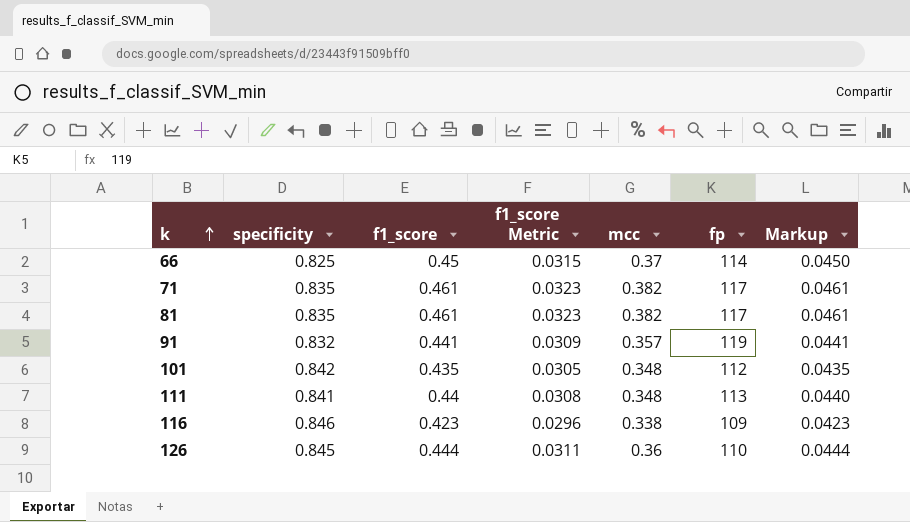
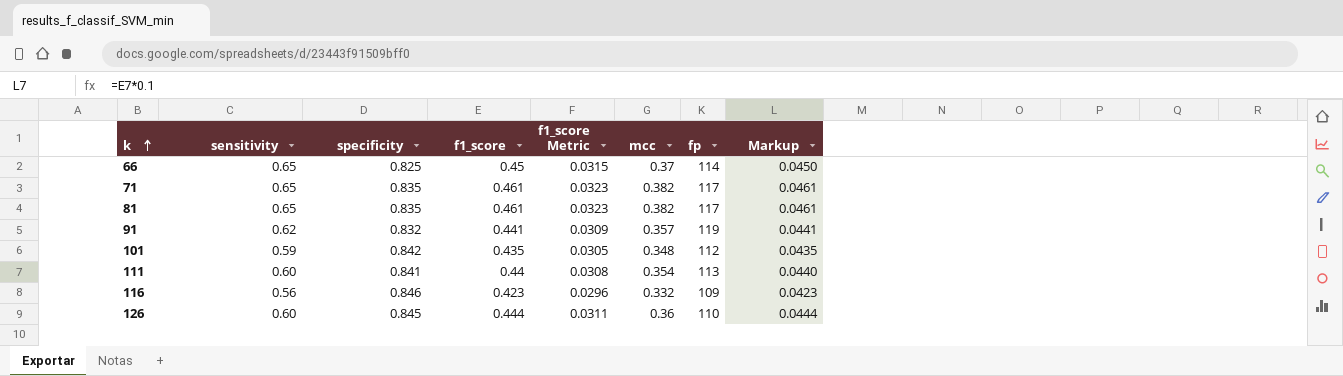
column sensitivity | position: none -> 2
111 | mcc: 0.348 -> 0.354
116 | mcc: 0.338 -> 0.332

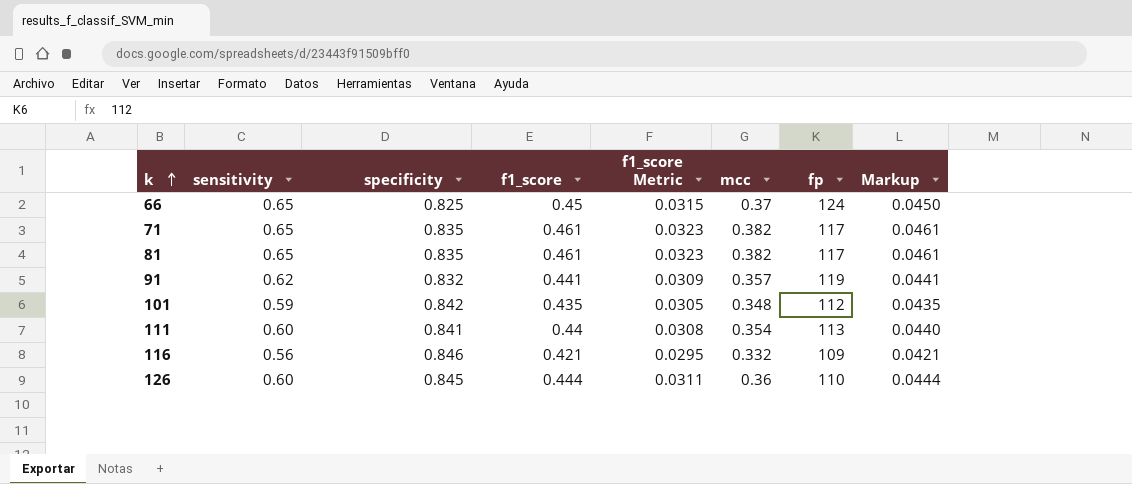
66 | fp: 114 -> 124
116 | f1_score: 0.423 -> 0.421
116 | f1_score Metric: 0.0296 -> 0.0295
116 | Markup: 0.0423 -> 0.0421

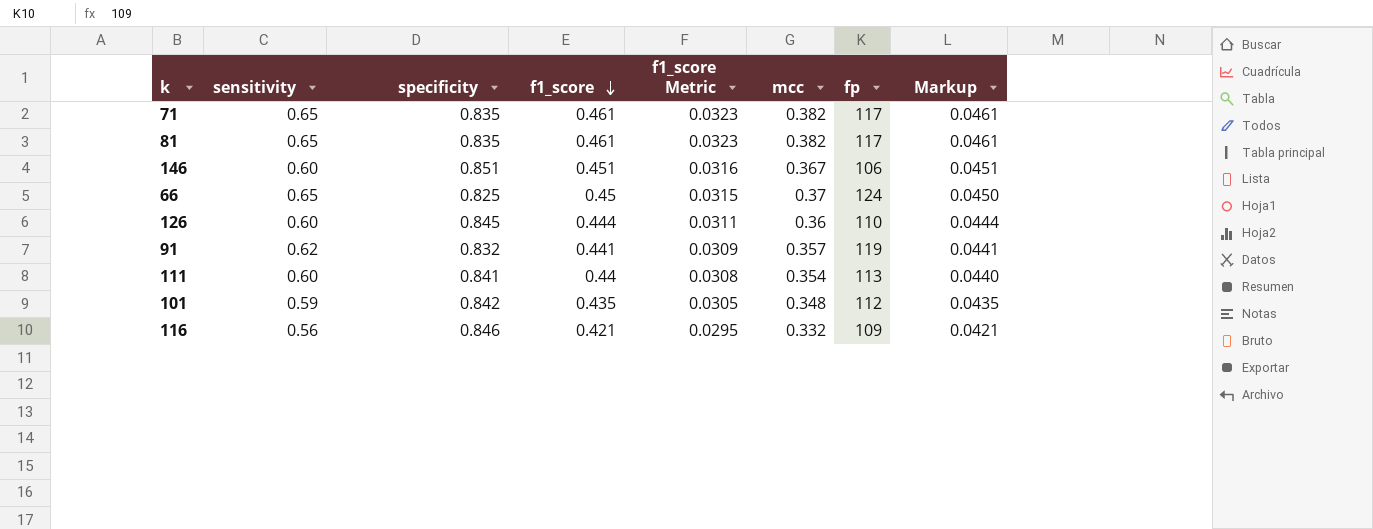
row order: k ascending -> f1_score descending
row 146: none -> 0.60 | 0.851 | 0.451 | 0.0316 | 0.367 | 106 | 0.0451

